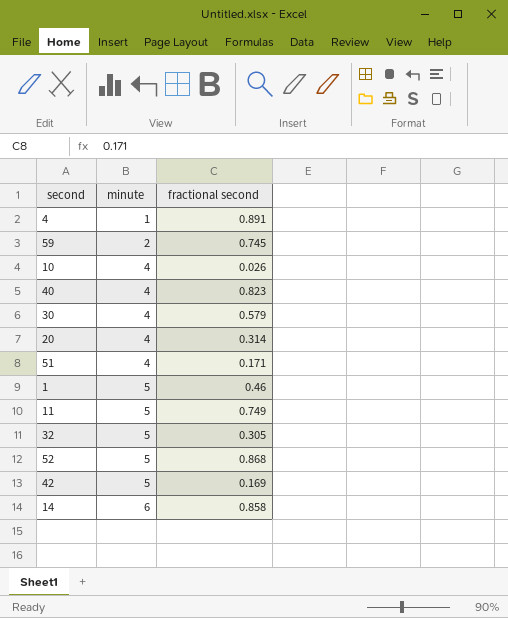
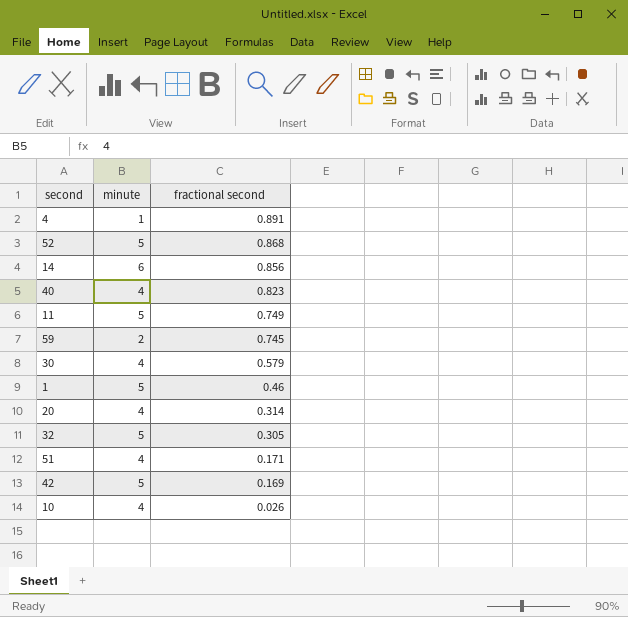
row order: minute ascending -> fractional second descending
14 | fractional second: 0.858 -> 0.856

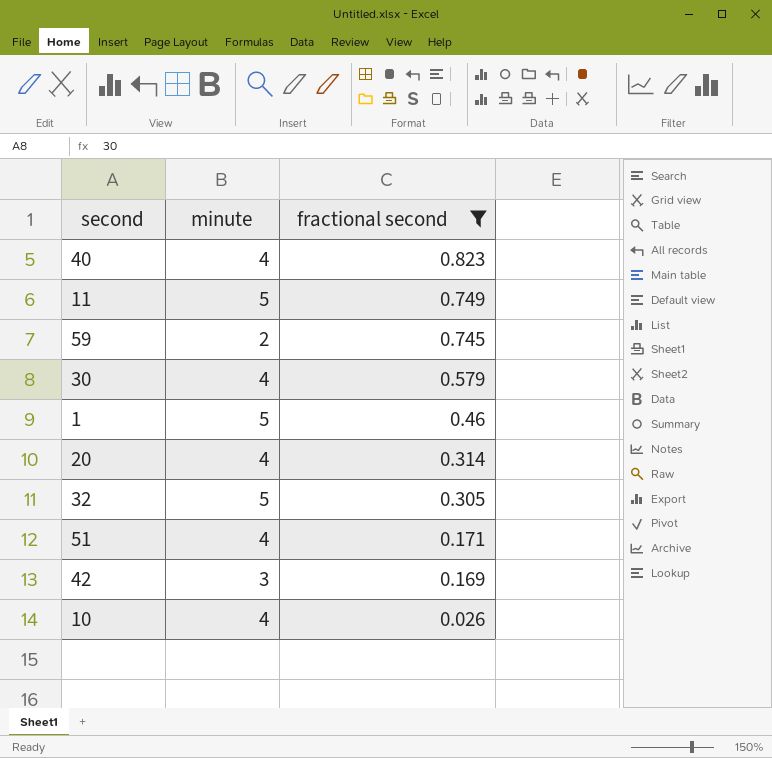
filter: none -> fractional second <= 0.823
42 | minute: 5 -> 3

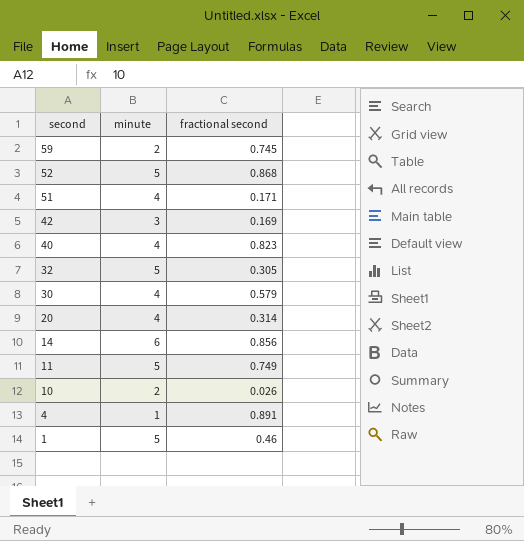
filter: fractional second <= 0.823 -> none
row order: fractional second descending -> second descending
10 | minute: 4 -> 2

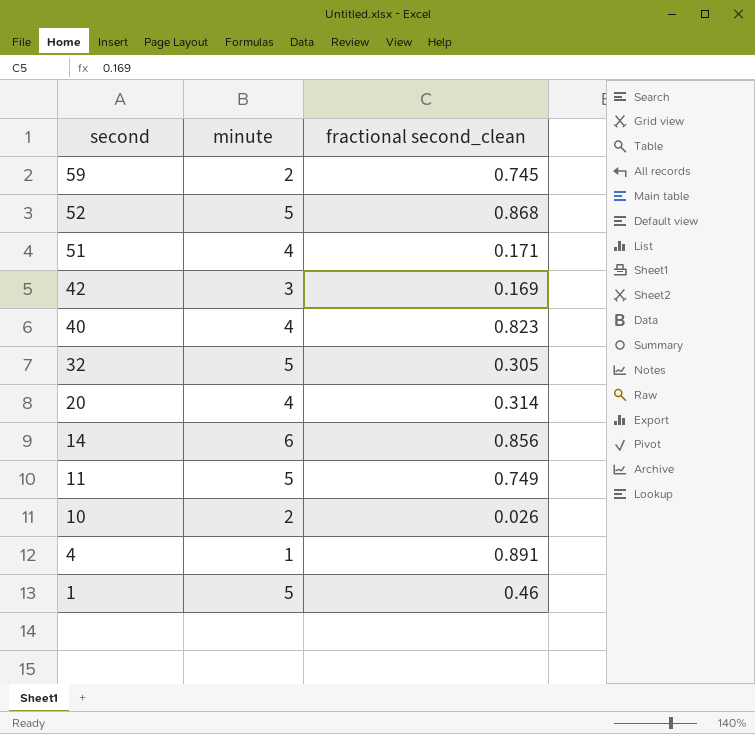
column name: fractional second -> fractional second_clean
row 30: 4 | 0.579 -> none

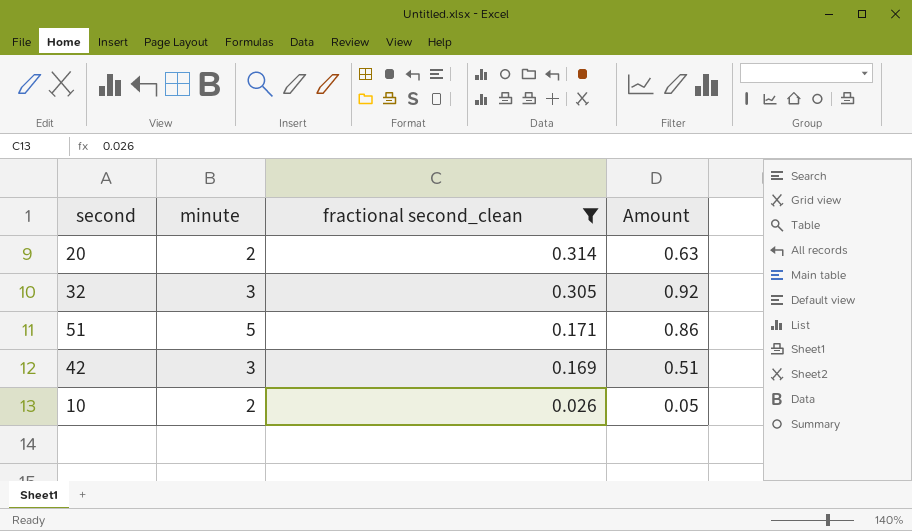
filter: none -> fractional second_clean <= 0.314
row order: second descending -> fractional second_clean descending
column Amount | formula: none -> [minute] * [fractional second_clean]
20 | minute: 4 -> 2
32 | minute: 5 -> 3
51 | minute: 4 -> 5

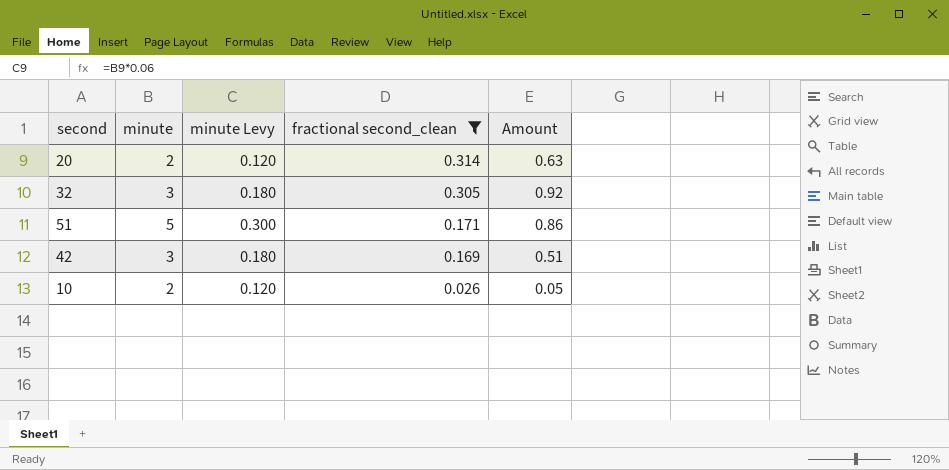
column minute Levy | formula: none -> [minute] * 0.06

